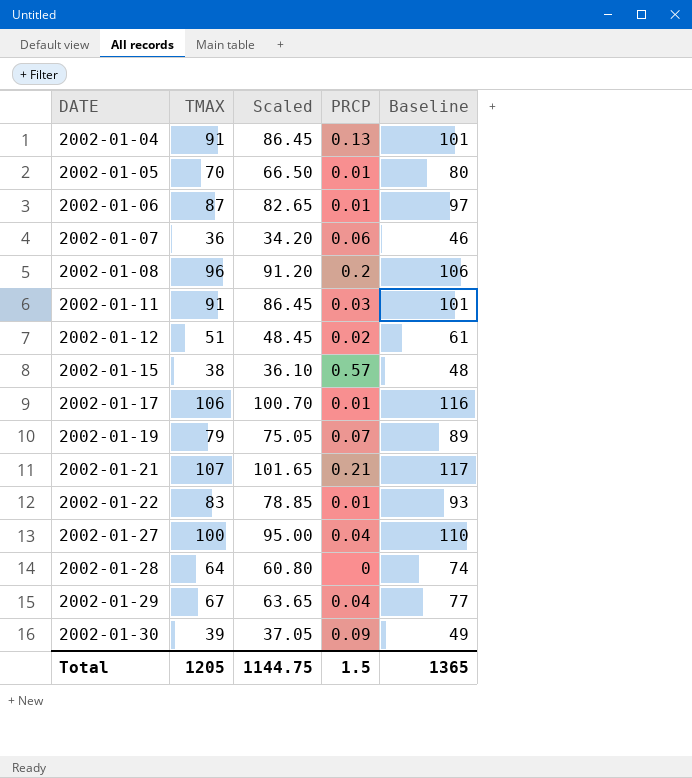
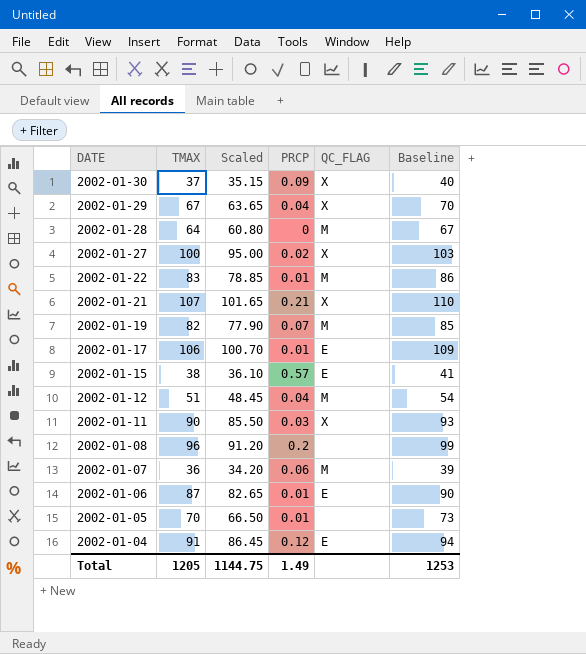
row order: DATE ascending -> DATE descending
column QC_FLAG | position: none -> 5
column Baseline | formula: [TMAX] + 10 -> [TMAX] + 3
2002-01-30 | TMAX: 39 -> 37
2002-01-30 | Scaled: 37.05 -> 35.15
2002-01-27 | PRCP: 0.04 -> 0.02
2002-01-19 | TMAX: 79 -> 82
2002-01-19 | Scaled: 75.05 -> 77.90
2002-01-12 | PRCP: 0.02 -> 0.04
2002-01-11 | TMAX: 91 -> 90
2002-01-11 | Scaled: 86.45 -> 85.50
2002-01-04 | PRCP: 0.13 -> 0.12
Total | PRCP: 1.5 -> 1.49
Total | Baseline: 1365 -> 1253

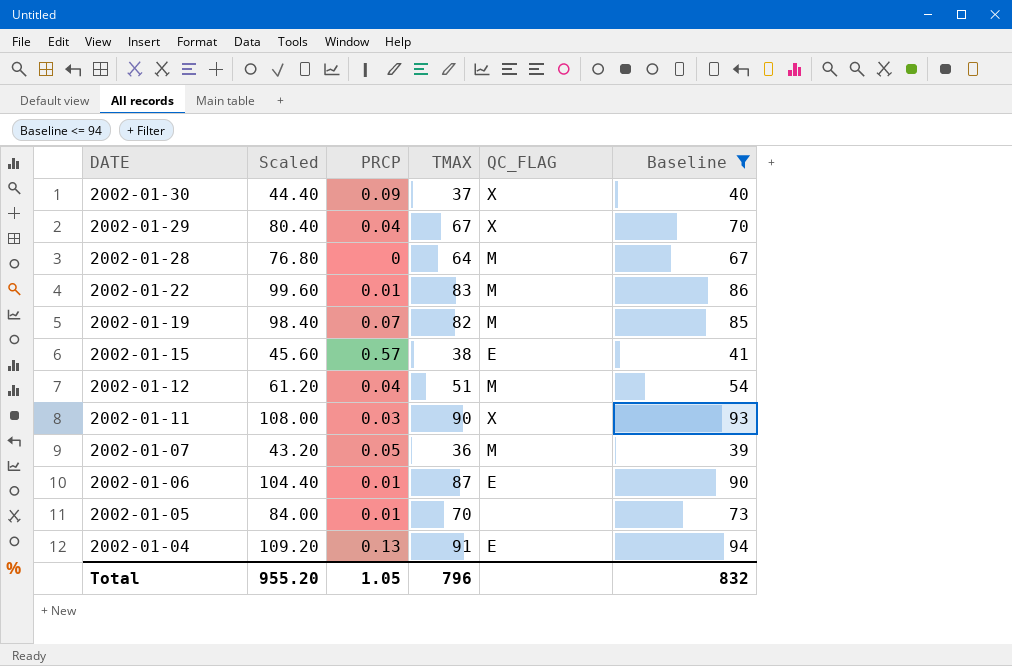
filter: none -> Baseline <= 94
column Scaled | formula: [TMAX] * 0.95 -> [TMAX] * 1.2
column TMAX | position: 2 -> 4
2002-01-07 | PRCP: 0.06 -> 0.05
2002-01-04 | PRCP: 0.12 -> 0.13
Total | Scaled: 1144.75 -> 955.20
Total | PRCP: 1.49 -> 1.05
Total | TMAX: 1205 -> 796
Total | Baseline: 1253 -> 832

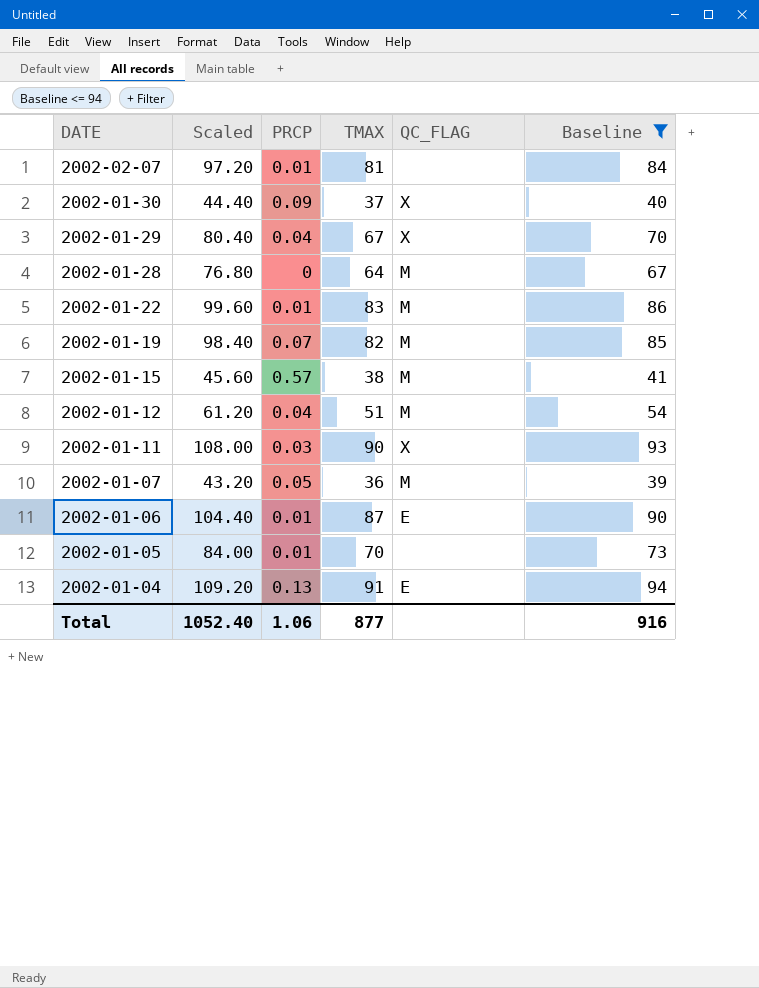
row 2002-02-07: none -> 97.20 | 0.01 | 81 | none | 84
2002-01-15 | QC_FLAG: E -> M
Total | Scaled: 955.20 -> 1052.40
Total | PRCP: 1.05 -> 1.06
Total | TMAX: 796 -> 877
Total | Baseline: 832 -> 916

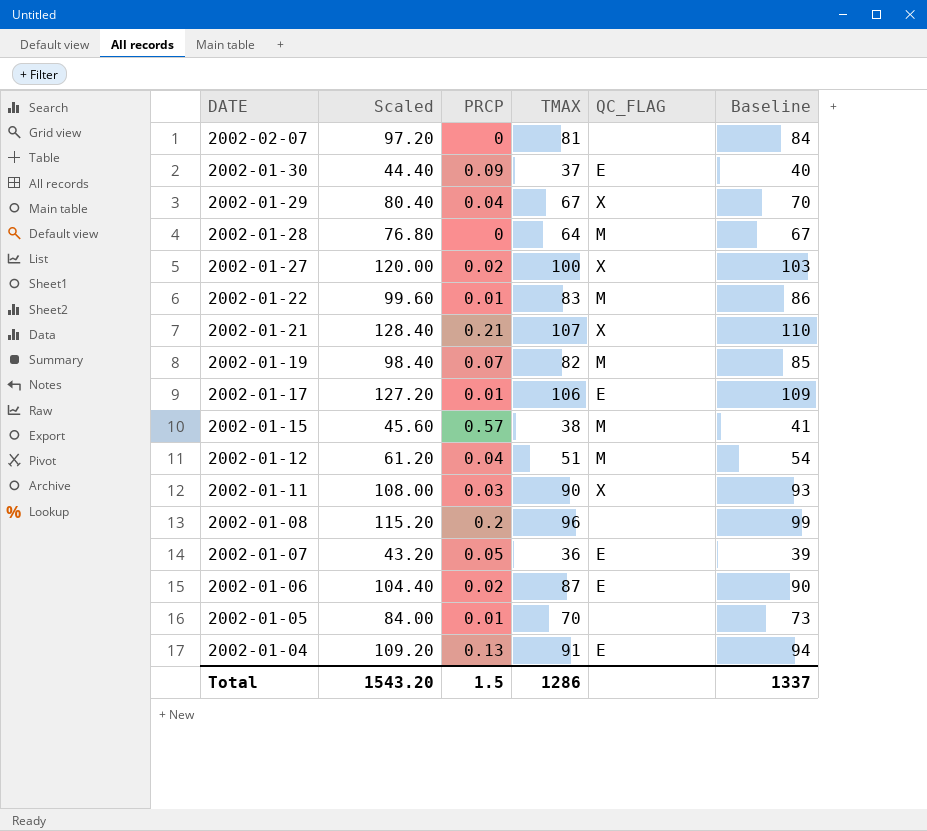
filter: Baseline <= 94 -> none
2002-02-07 | PRCP: 0.01 -> 0
2002-01-30 | QC_FLAG: X -> E
2002-01-07 | QC_FLAG: M -> E
2002-01-06 | PRCP: 0.01 -> 0.02
Total | Scaled: 1052.40 -> 1543.20
Total | PRCP: 1.06 -> 1.5
Total | TMAX: 877 -> 1286
Total | Baseline: 916 -> 1337

